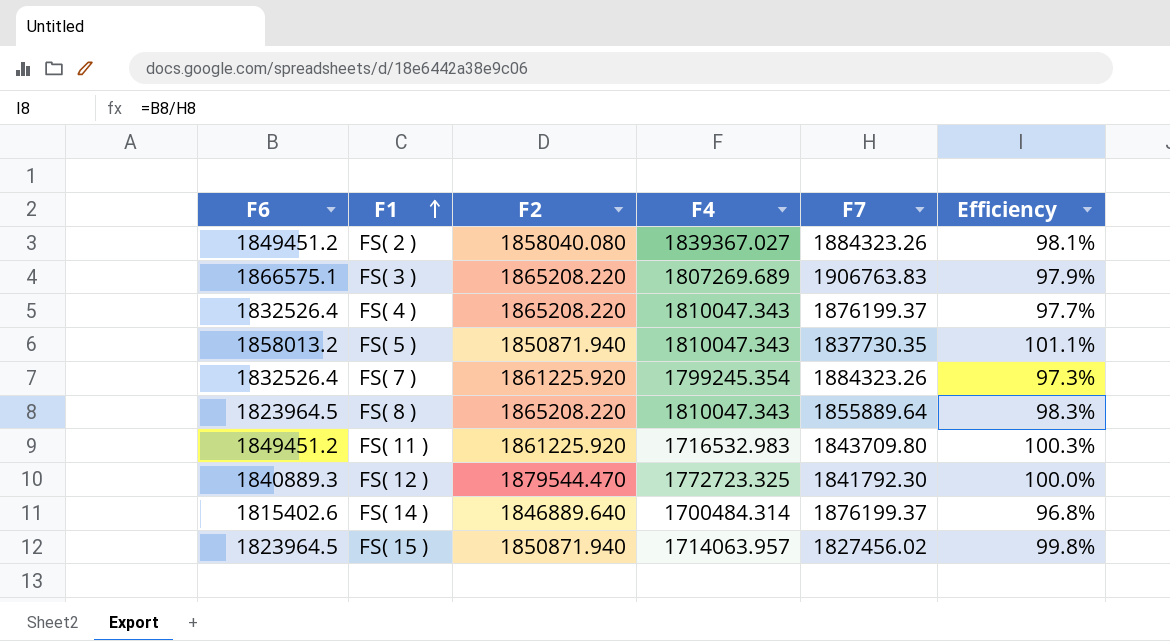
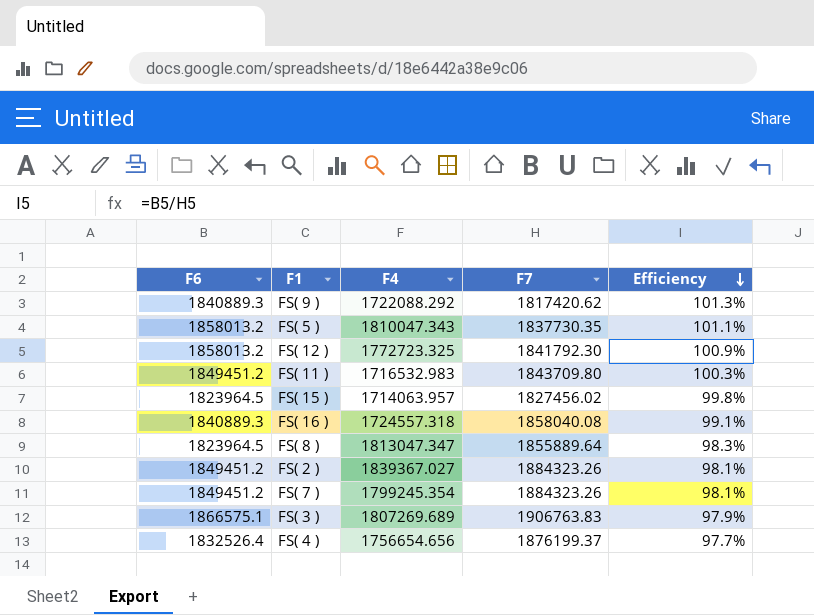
row order: F1 ascending -> Efficiency descending
column F2 | position: 3 -> none
row FS( 14 ): 1815402.6 | 1846889.640 | 1700484.314 | 1876199.37 | 96.8% -> none
row FS( 9 ): none -> 1840889.3 | 1722088.292 | 1817420.62 | 101.3%
FS( 12 ) | F6: 1840889.3 -> 1858013.2
FS( 12 ) | Efficiency: 100.0% -> 100.9%
row FS( 16 ): none -> 1840889.3 | 1724557.318 | 1858040.08 | 99.1%
FS( 8 ) | F4: 1810047.343 -> 1813047.347
FS( 7 ) | F6: 1832526.4 -> 1849451.2
FS( 7 ) | Efficiency: 97.3% -> 98.1%
FS( 4 ) | F4: 1810047.343 -> 1756654.656

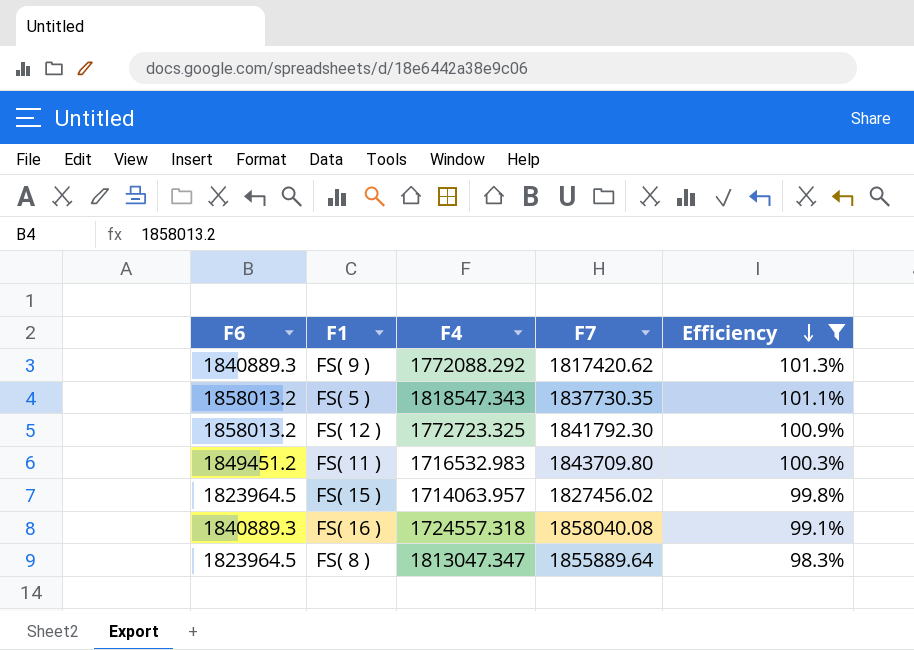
filter: none -> Efficiency >= 98.3%
FS( 9 ) | F4: 1722088.292 -> 1772088.292
FS( 5 ) | F4: 1810047.343 -> 1818547.343

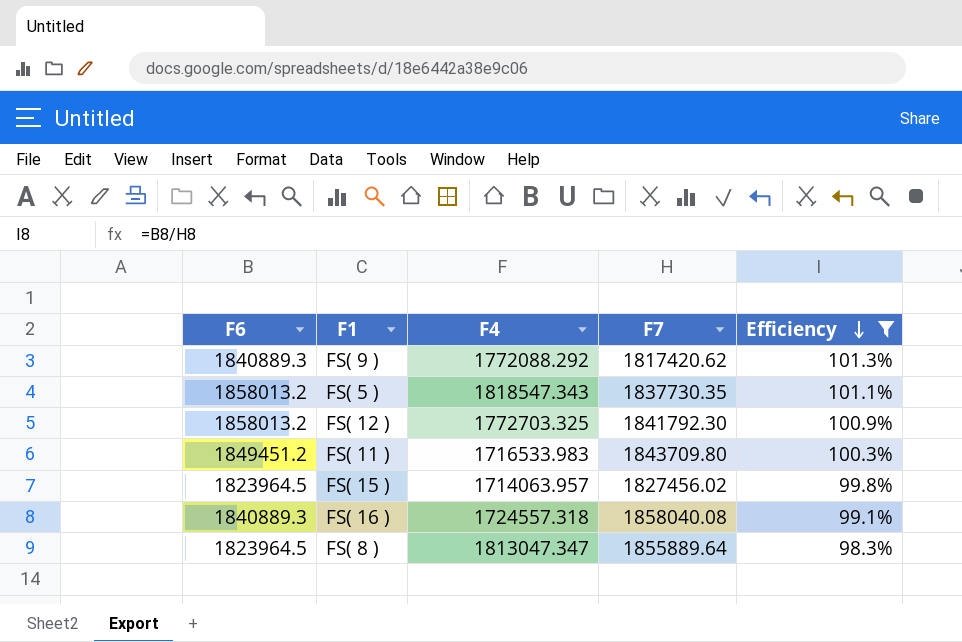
FS( 12 ) | F4: 1772723.325 -> 1772703.325
FS( 11 ) | F4: 1716532.983 -> 1716533.983

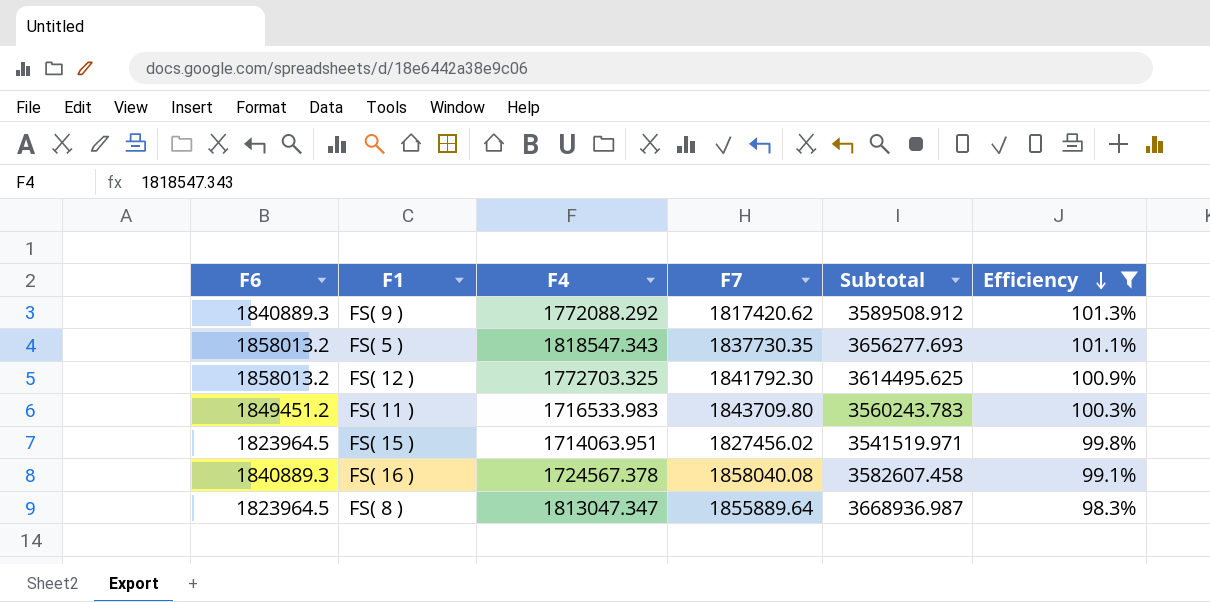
column Subtotal | formula: none -> [F4] + [F7]
FS( 15 ) | F4: 1714063.957 -> 1714063.951
FS( 16 ) | F4: 1724557.318 -> 1724567.378

